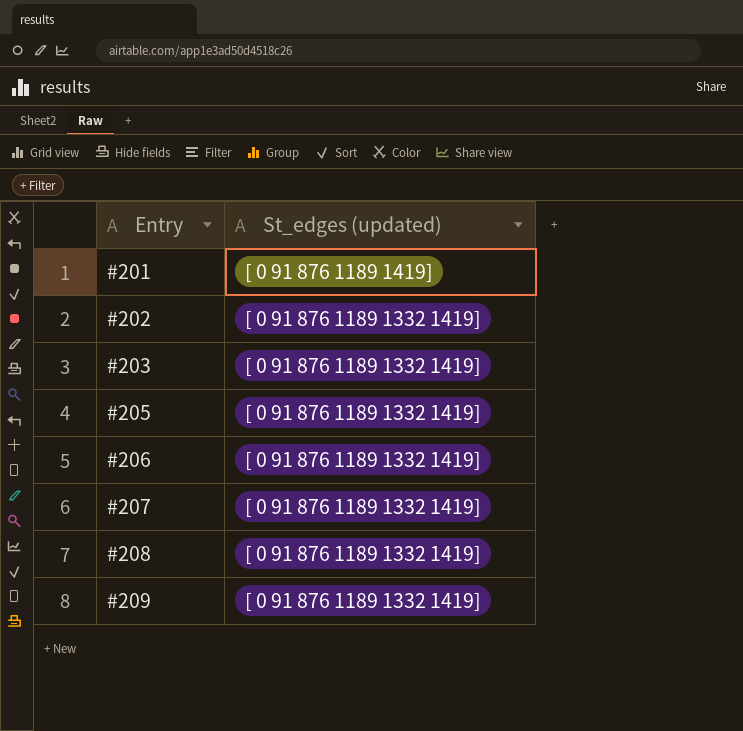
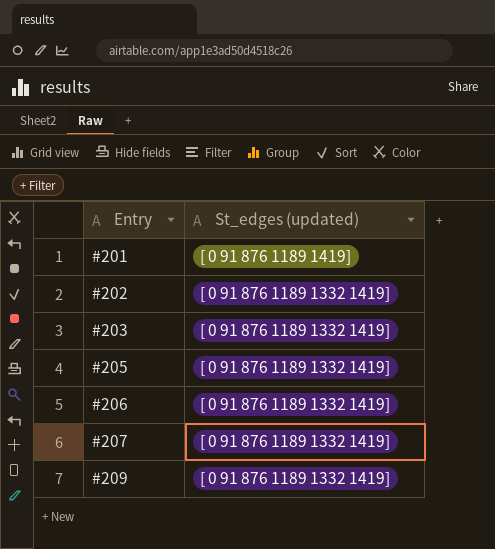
row #208: [ 0 91 876 1189 1332 1419] -> none

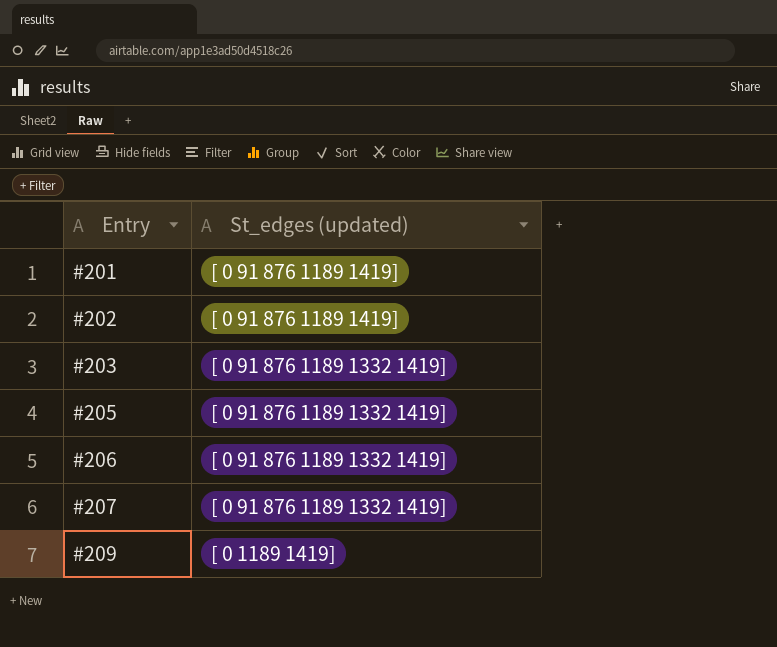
#202 | St_edges (updated): [ 0 91 876 1189 1332 1419] -> [ 0 91 876 1189 1419]
#209 | St_edges (updated): [ 0 91 876 1189 1332 1419] -> [ 0 1189 1419]

